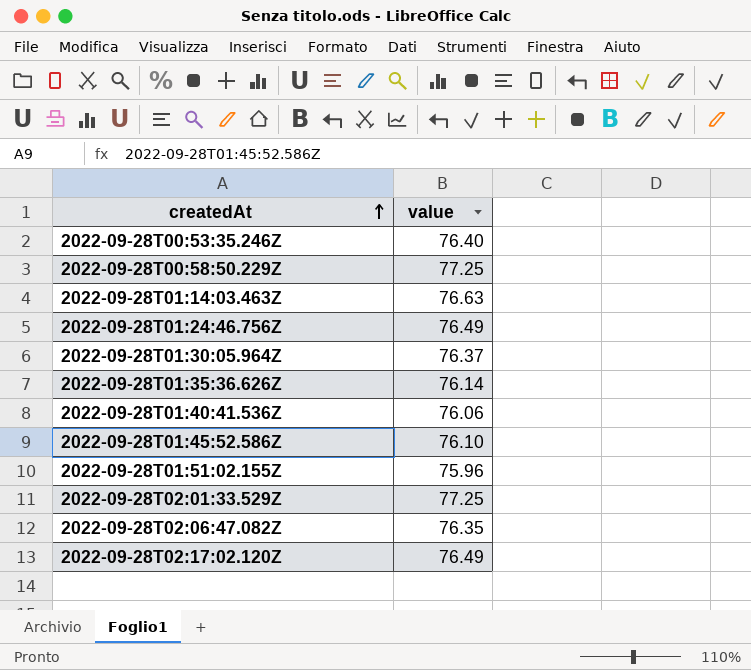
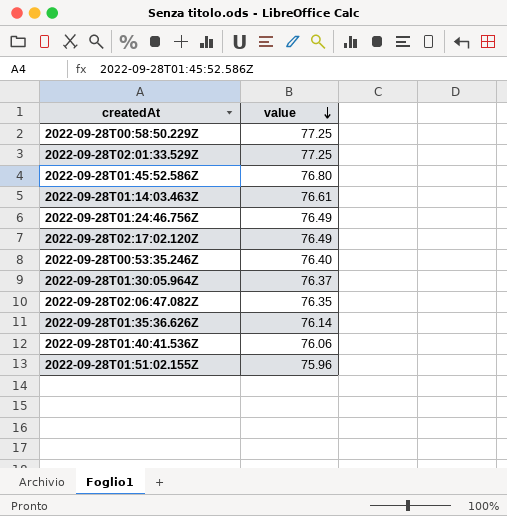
row order: createdAt ascending -> value descending
2022-09-28T01:45:52.586Z | value: 76.10 -> 76.80
2022-09-28T01:14:03.463Z | value: 76.63 -> 76.61

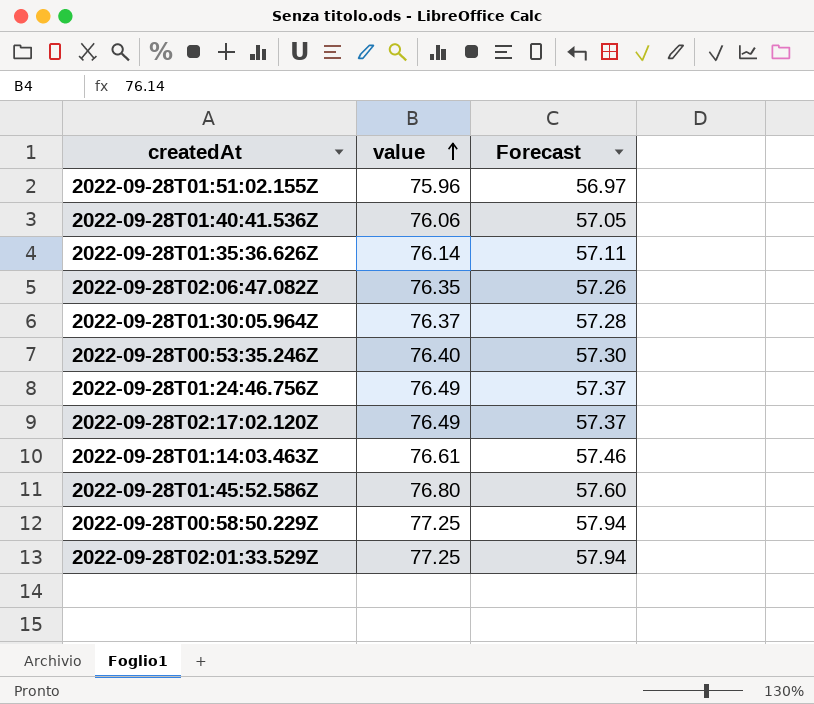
row order: value descending -> value ascending
column Forecast | formula: none -> [value] * 0.75

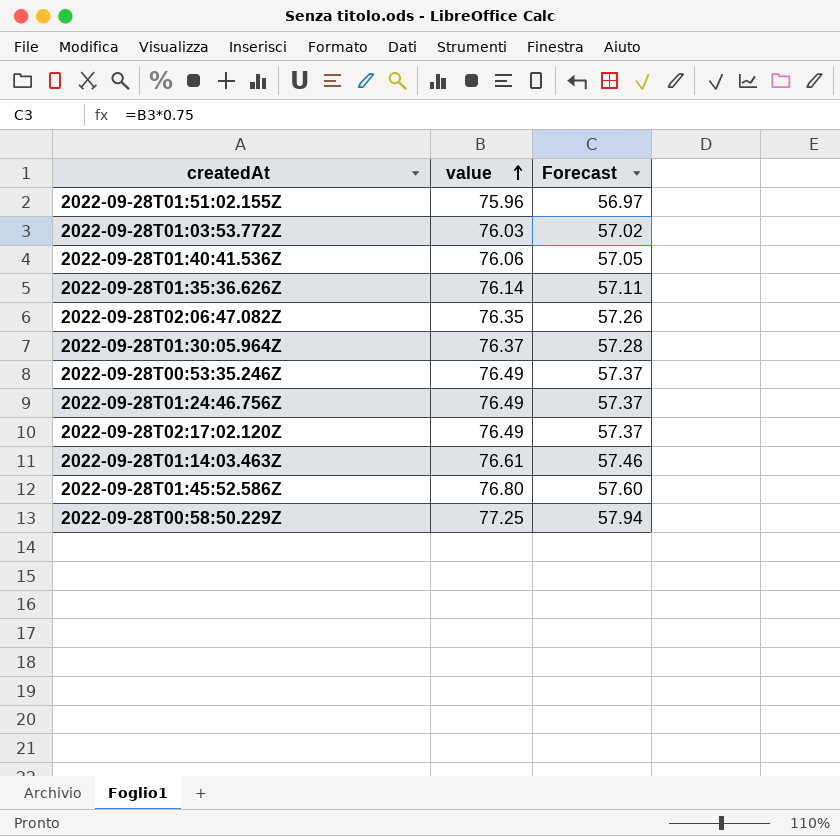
row 2022-09-28T02:01:33.529Z: 77.25 | 57.94 -> none
row 2022-09-28T01:03:53.772Z: none -> 76.03 | 57.02
2022-09-28T00:53:35.246Z | value: 76.40 -> 76.49
2022-09-28T00:53:35.246Z | Forecast: 57.30 -> 57.37

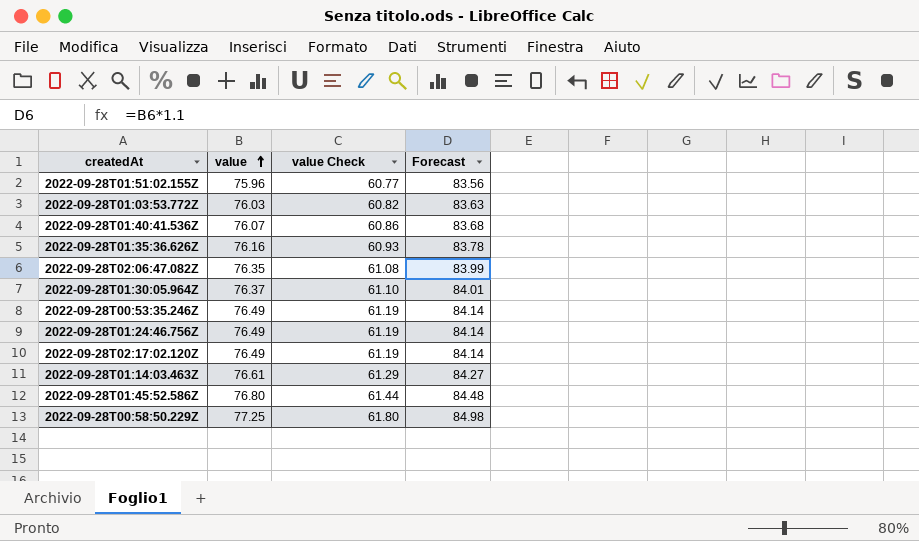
column value Check | formula: none -> [value] * 0.8
column Forecast | formula: [value] * 0.75 -> [value] * 1.1
2022-09-28T01:40:41.536Z | value: 76.06 -> 76.07
2022-09-28T01:35:36.626Z | value: 76.14 -> 76.16

